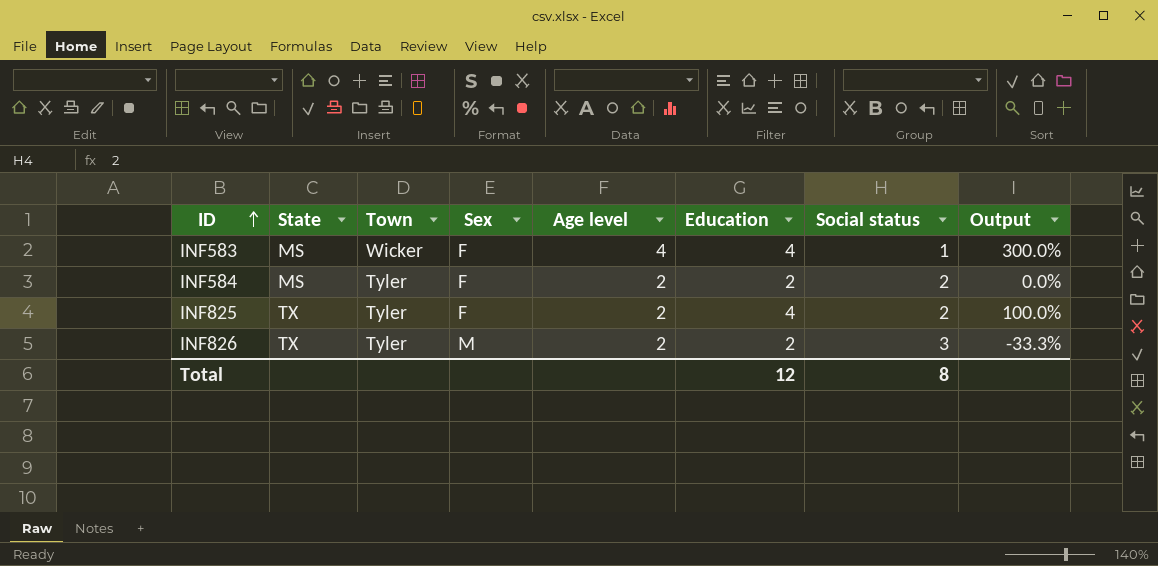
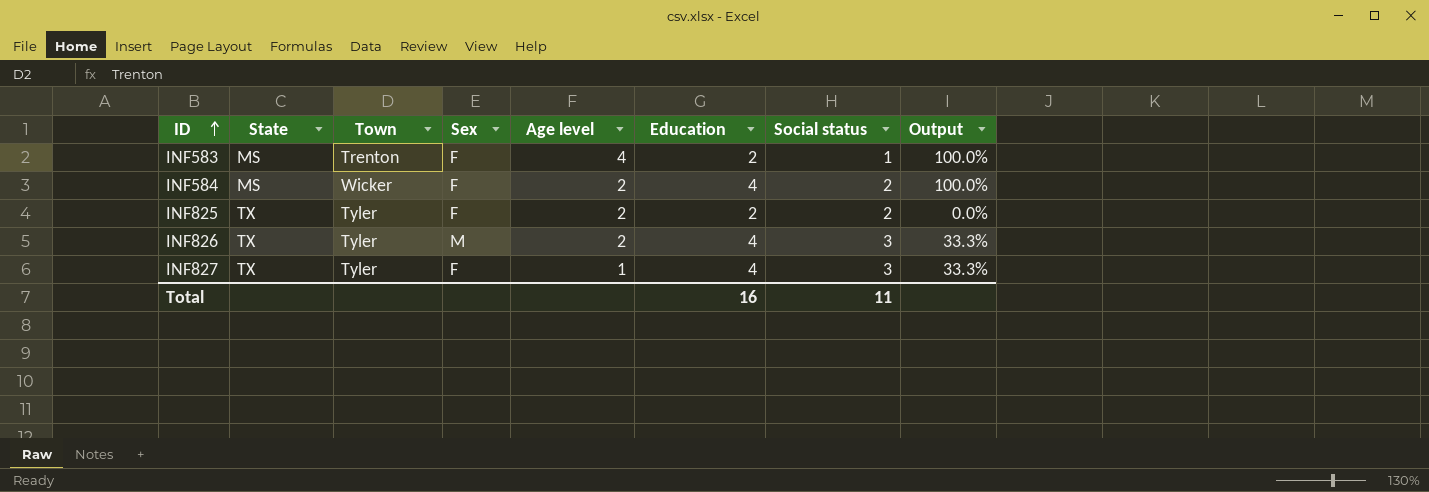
INF583 | Town: Wicker -> Trenton
INF583 | Education: 4 -> 2
INF583 | Output: 300.0% -> 100.0%
INF584 | Town: Tyler -> Wicker
INF584 | Education: 2 -> 4
INF584 | Output: 0.0% -> 100.0%
INF825 | Education: 4 -> 2
INF825 | Output: 100.0% -> 0.0%
INF826 | Education: 2 -> 4
INF826 | Output: -33.3% -> 33.3%
row INF827: none -> TX | Tyler | F | 1 | 4 | 3 | 33.3%
Total | Education: 12 -> 16
Total | Social status: 8 -> 11

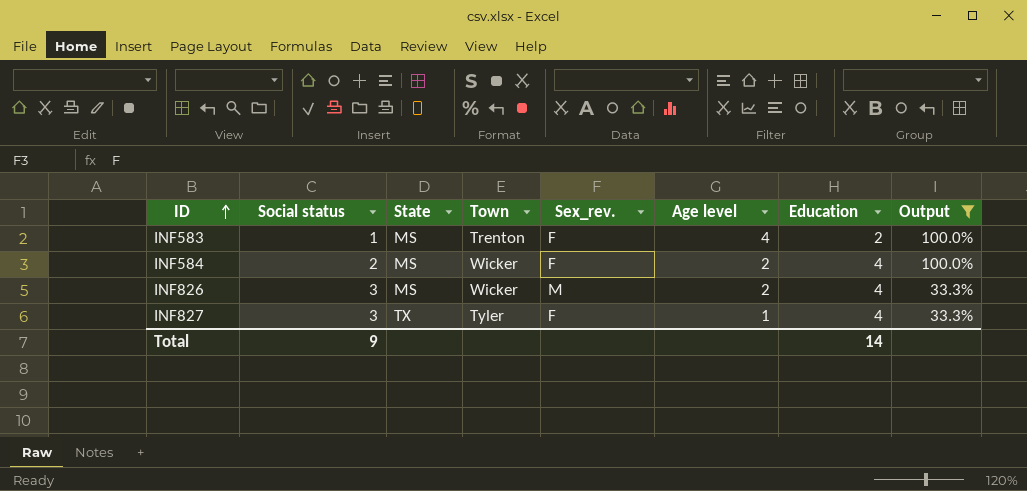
filter: none -> Output != 0.0%
column Social status | position: 7 -> 2
column name: Sex -> Sex_rev.
INF826 | State: TX -> MS
INF826 | Town: Tyler -> Wicker
Total | Social status: 11 -> 9
Total | Education: 16 -> 14

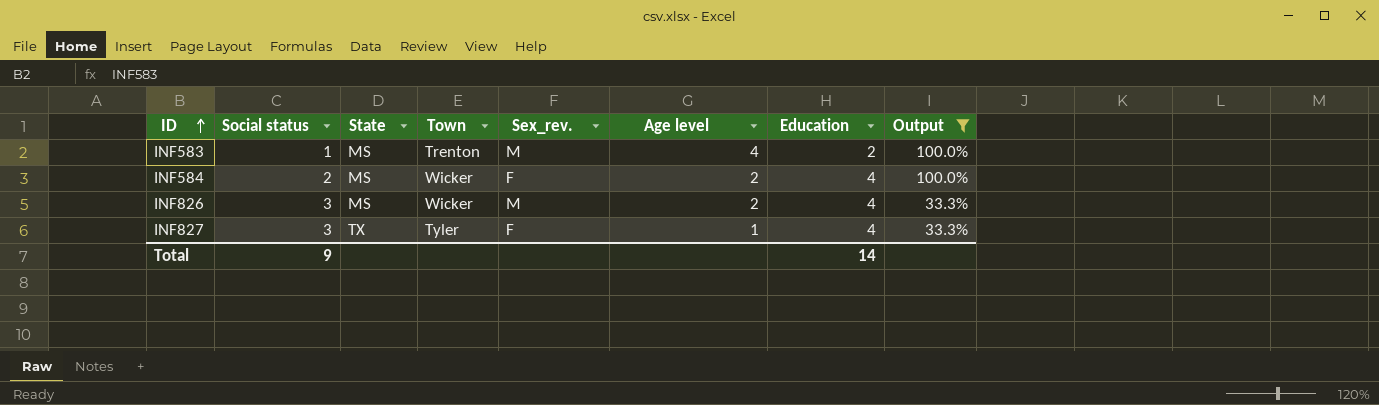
INF583 | Sex_rev.: F -> M

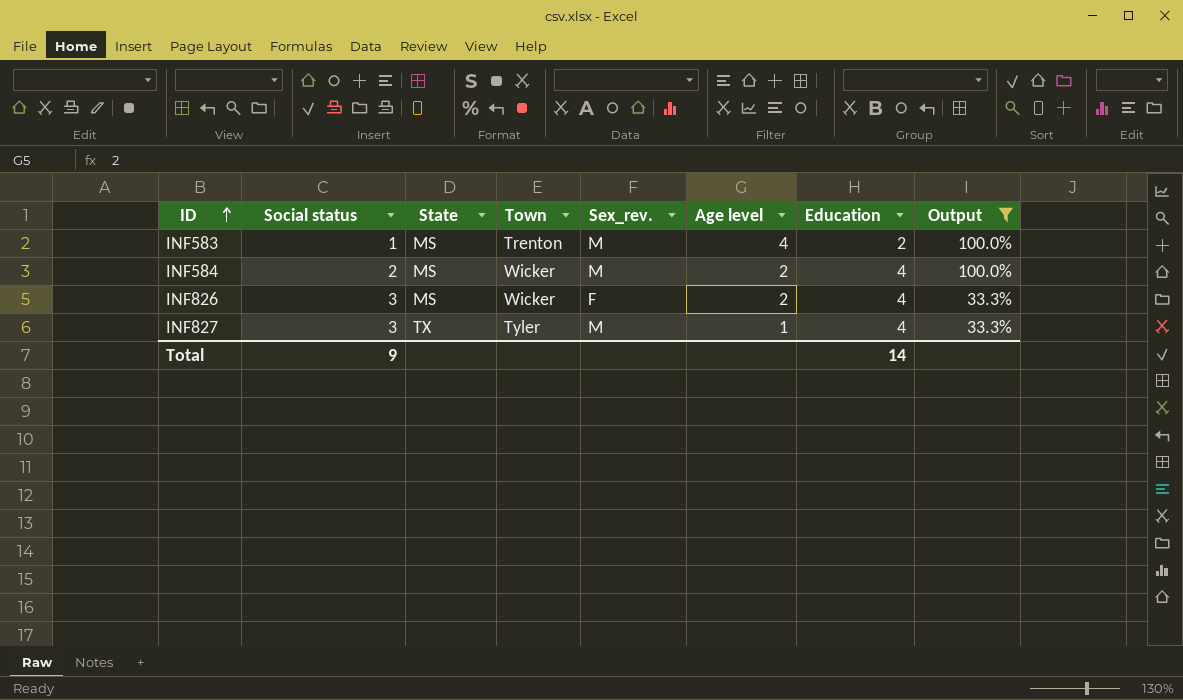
INF584 | Sex_rev.: F -> M
INF826 | Sex_rev.: M -> F
INF827 | Sex_rev.: F -> M

